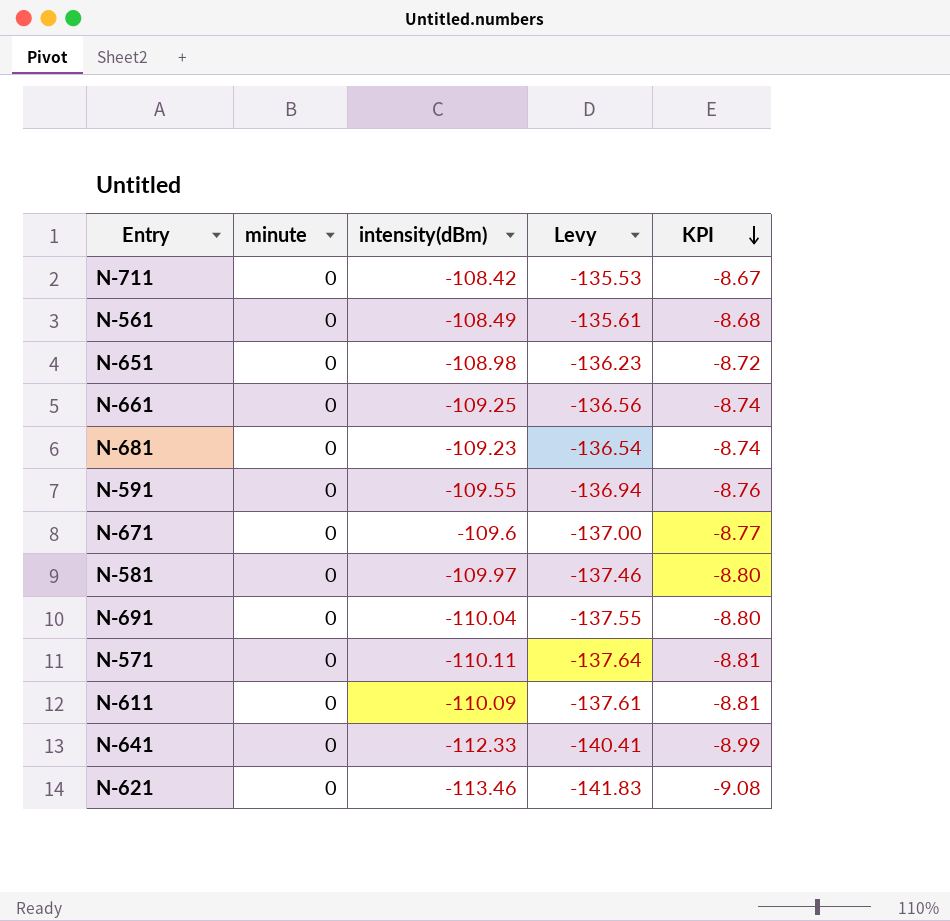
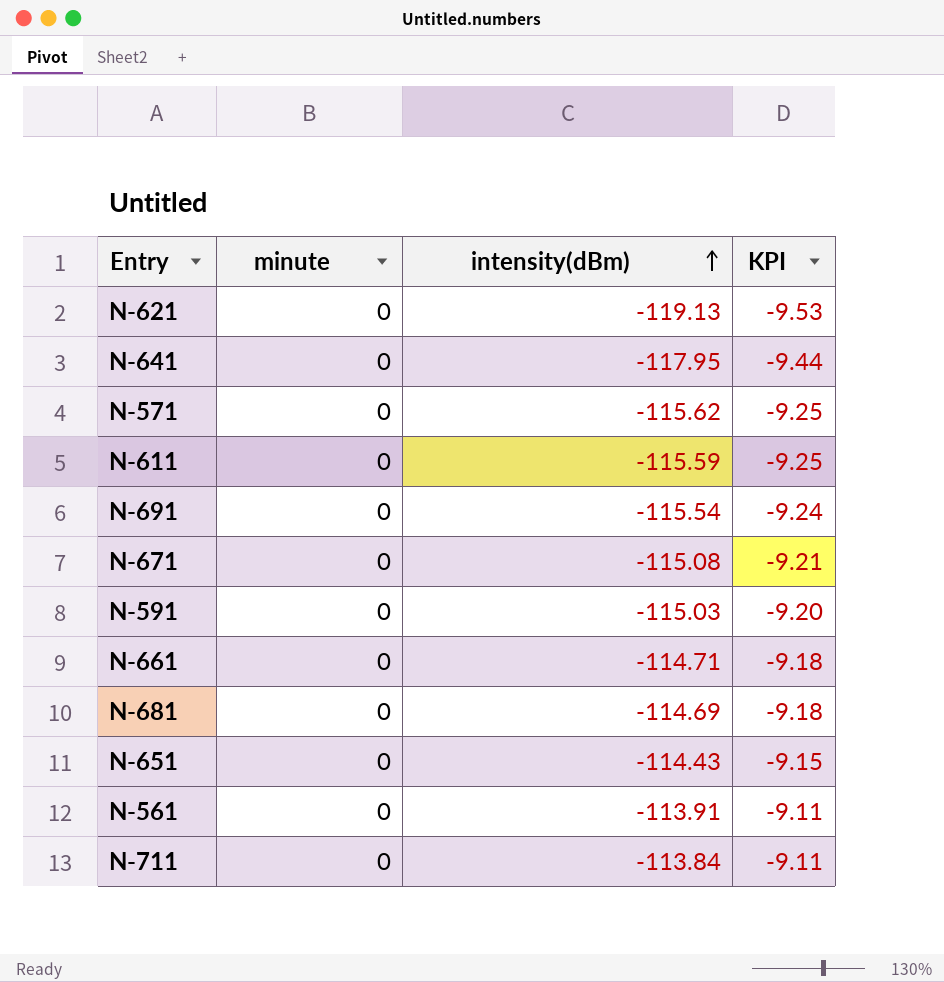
row order: KPI descending -> intensity(dBm) ascending
column Levy | formula: [intensity(dBm)] * 1.25 -> none
row N-581: 0 | -109.97 | -137.46 | -8.80 -> none
N-621 | intensity(dBm): -113.46 -> -119.13
N-621 | KPI: -9.08 -> -9.53
N-641 | intensity(dBm): -112.33 -> -117.95
N-641 | KPI: -8.99 -> -9.44
N-571 | intensity(dBm): -110.11 -> -115.62
N-571 | KPI: -8.81 -> -9.25
N-611 | intensity(dBm): -110.09 -> -115.59
N-611 | KPI: -8.81 -> -9.25
N-691 | intensity(dBm): -110.04 -> -115.54
N-691 | KPI: -8.80 -> -9.24
N-671 | intensity(dBm): -109.6 -> -115.08
N-671 | KPI: -8.77 -> -9.21
N-591 | intensity(dBm): -109.55 -> -115.03
N-591 | KPI: -8.76 -> -9.20
N-661 | intensity(dBm): -109.25 -> -114.71
N-661 | KPI: -8.74 -> -9.18
N-681 | intensity(dBm): -109.23 -> -114.69
N-681 | KPI: -8.74 -> -9.18
N-651 | intensity(dBm): -108.98 -> -114.43
N-651 | KPI: -8.72 -> -9.15
N-561 | intensity(dBm): -108.49 -> -113.91
N-561 | KPI: -8.68 -> -9.11
N-711 | intensity(dBm): -108.42 -> -113.84
N-711 | KPI: -8.67 -> -9.11

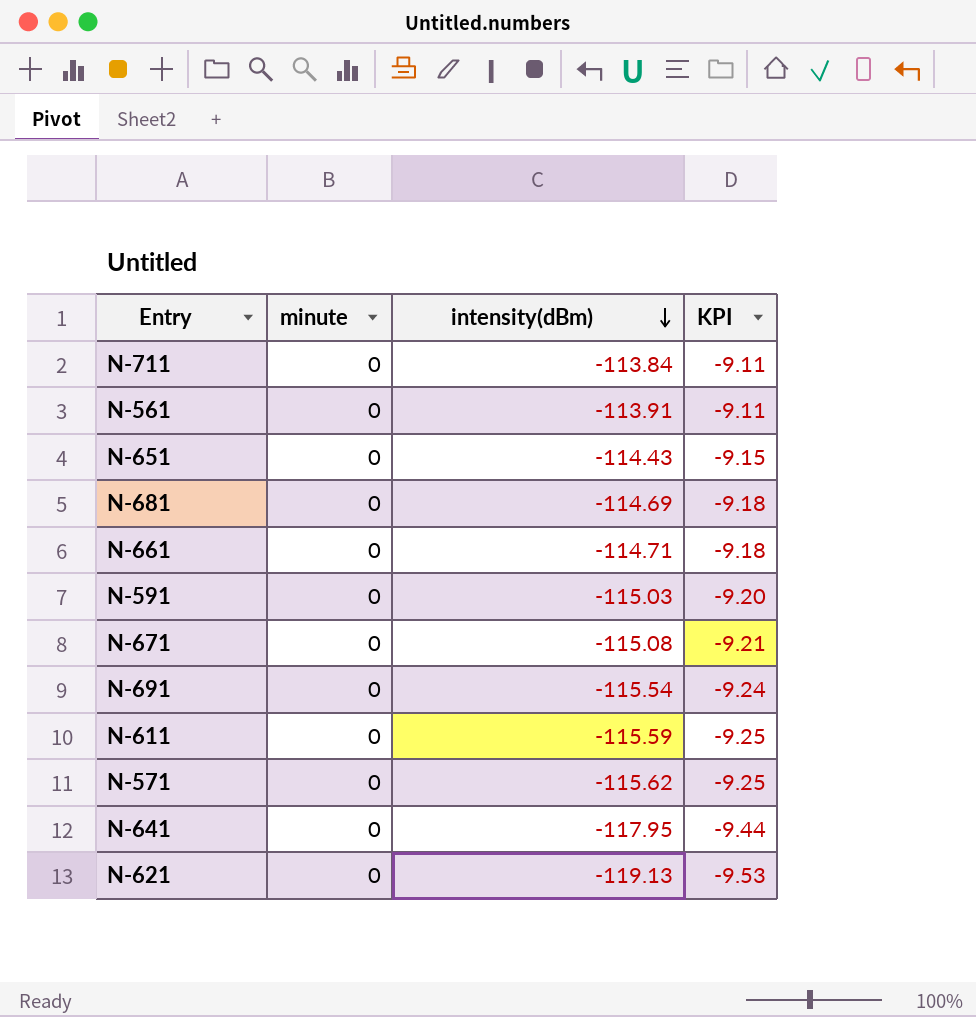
row order: intensity(dBm) ascending -> intensity(dBm) descending

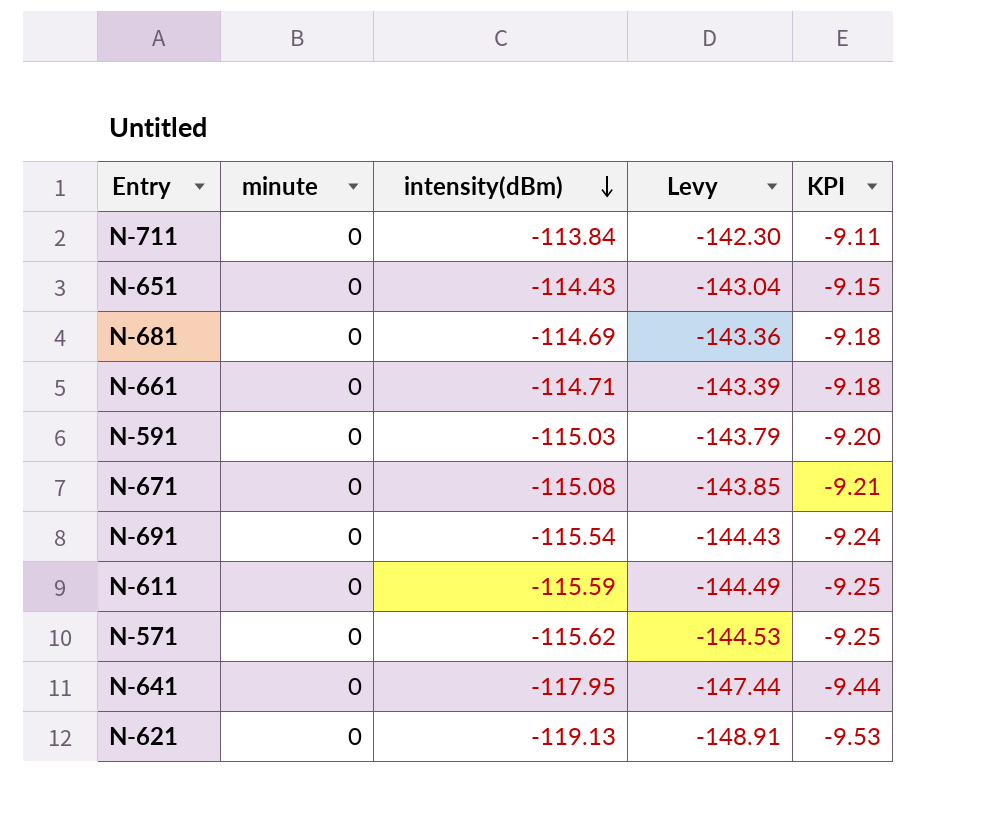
column Levy | formula: none -> [intensity(dBm)] * 1.25
row N-561: 0 | -113.91 | -9.11 -> none

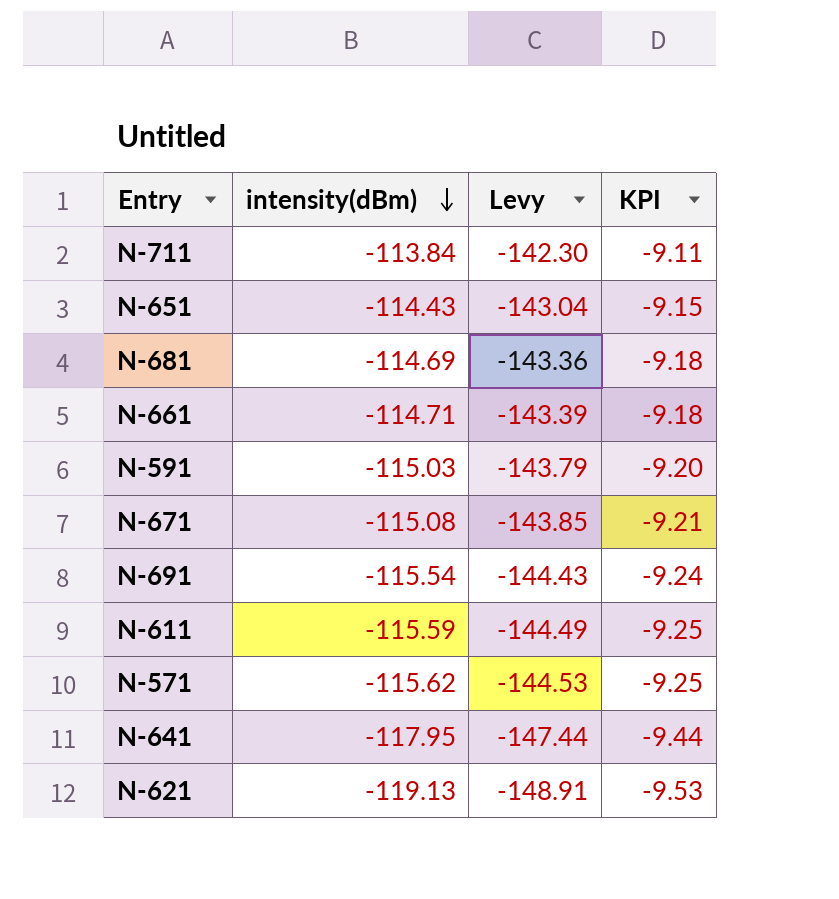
column minute | position: 2 -> none

